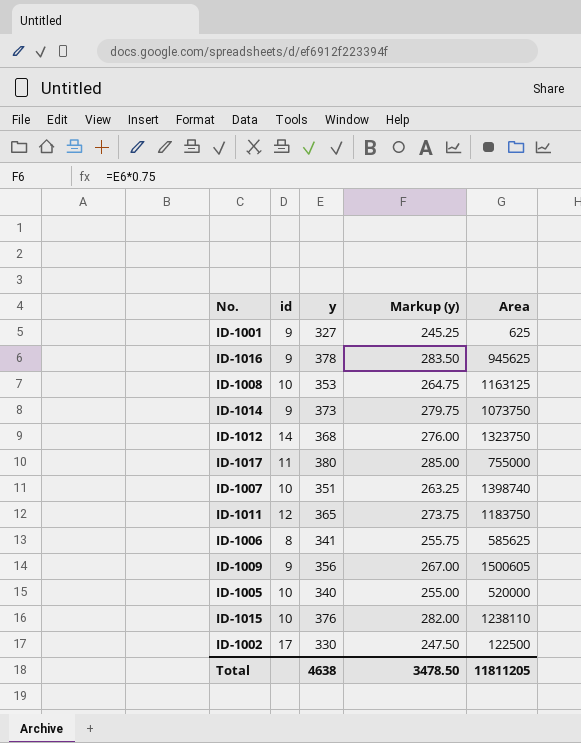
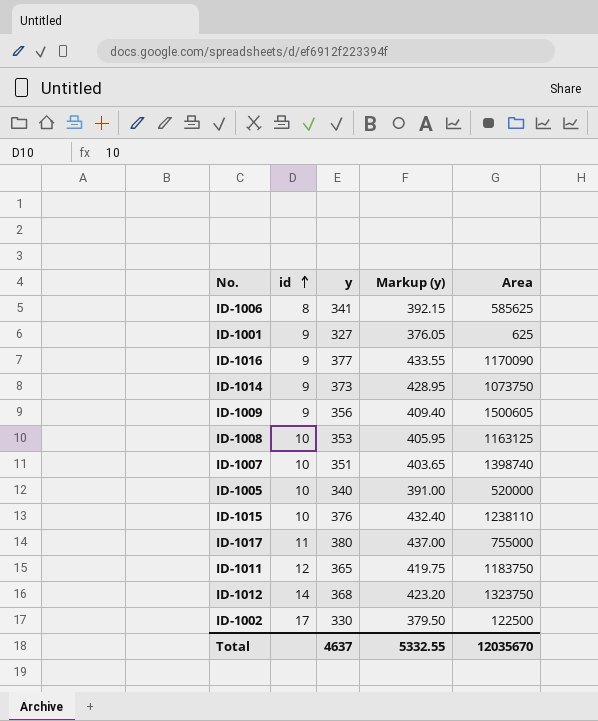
row order: none -> id ascending
column Markup (y) | formula: [y] * 0.75 -> [y] * 1.15
ID-1016 | y: 378 -> 377
ID-1016 | Area: 945625 -> 1170090
Total | y: 4638 -> 4637
Total | Markup (y): 3478.50 -> 5332.55
Total | Area: 11811205 -> 12035670

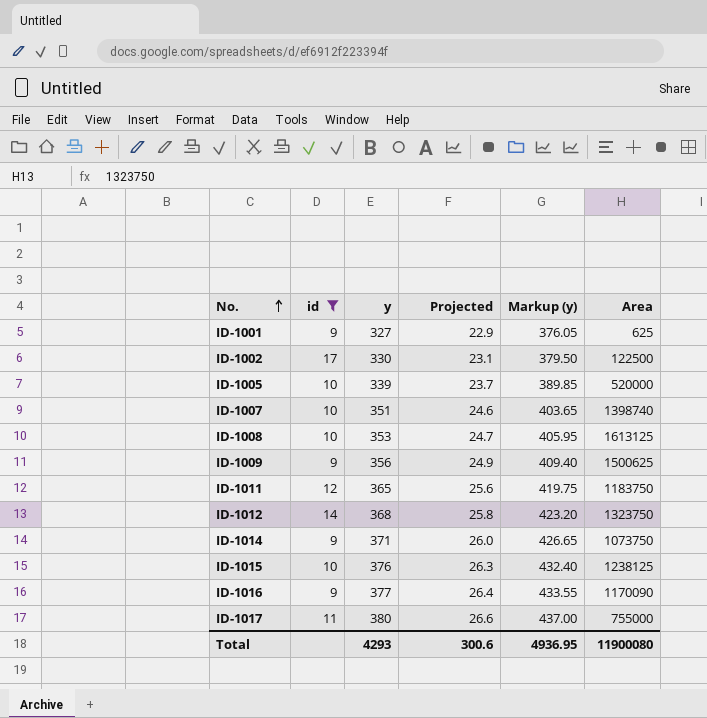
filter: none -> id != 8
row order: id ascending -> No. ascending
column Projected | formula: none -> [y] * 0.07
ID-1005 | y: 340 -> 339
ID-1005 | Markup (y): 391.00 -> 389.85
ID-1008 | Area: 1163125 -> 1613125
ID-1009 | Area: 1500605 -> 1500625
ID-1014 | y: 373 -> 371
ID-1014 | Markup (y): 428.95 -> 426.65
ID-1015 | Area: 1238110 -> 1238125
Total | y: 4637 -> 4293
Total | Markup (y): 5332.55 -> 4936.95
Total | Area: 12035670 -> 11900080

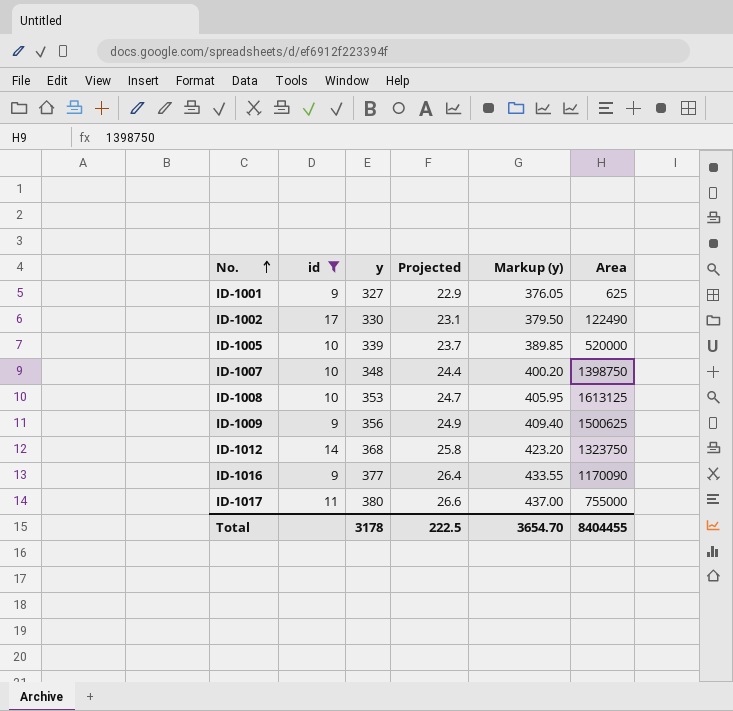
row ID-1011: 12 | 365 | 25.6 | 419.75 | 1183750 -> none
row ID-1014: 9 | 371 | 26.0 | 426.65 | 1073750 -> none
row ID-1015: 10 | 376 | 26.3 | 432.40 | 1238125 -> none
ID-1002 | Area: 122500 -> 122490
ID-1007 | y: 351 -> 348
ID-1007 | Projected: 24.6 -> 24.4
ID-1007 | Markup (y): 403.65 -> 400.20
ID-1007 | Area: 1398740 -> 1398750
Total | y: 4293 -> 3178
Total | Projected: 300.6 -> 222.5
Total | Markup (y): 4936.95 -> 3654.70
Total | Area: 11900080 -> 8404455

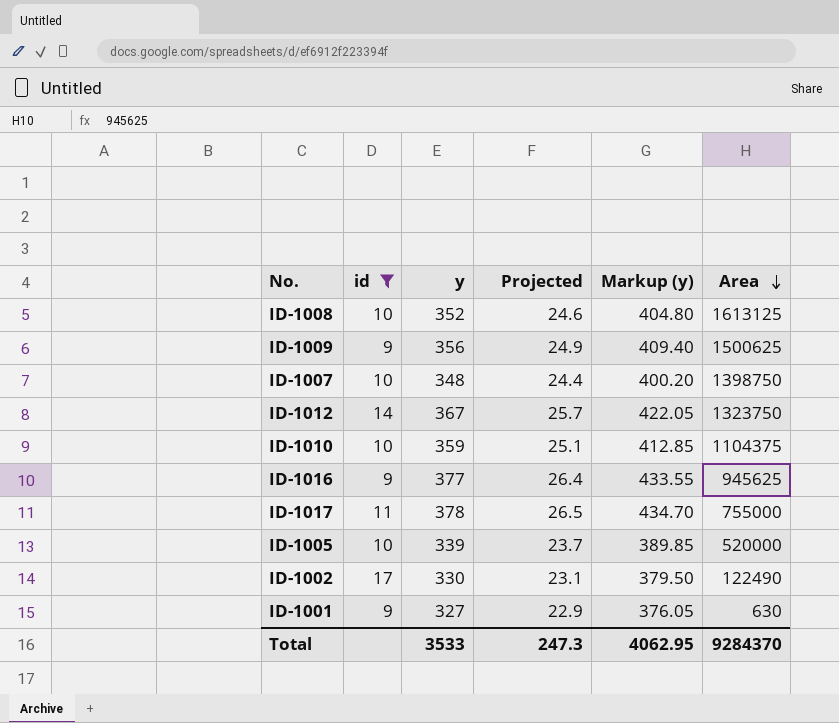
row order: No. ascending -> Area descending
ID-1008 | y: 353 -> 352
ID-1008 | Projected: 24.7 -> 24.6
ID-1008 | Markup (y): 405.95 -> 404.80
ID-1012 | y: 368 -> 367
ID-1012 | Projected: 25.8 -> 25.7
ID-1012 | Markup (y): 423.20 -> 422.05
row ID-1010: none -> 10 | 359 | 25.1 | 412.85 | 1104375
ID-1016 | Area: 1170090 -> 945625
ID-1017 | y: 380 -> 378
ID-1017 | Projected: 26.6 -> 26.5
ID-1017 | Markup (y): 437.00 -> 434.70
ID-1001 | Area: 625 -> 630
Total | y: 3178 -> 3533
Total | Projected: 222.5 -> 247.3
Total | Markup (y): 3654.70 -> 4062.95
Total | Area: 8404455 -> 9284370

